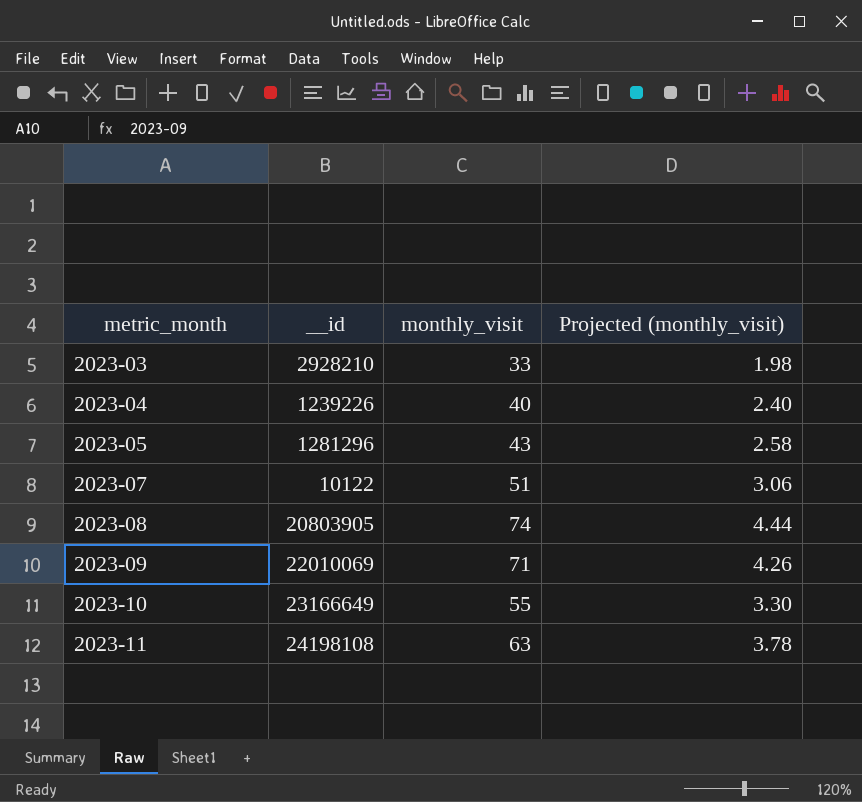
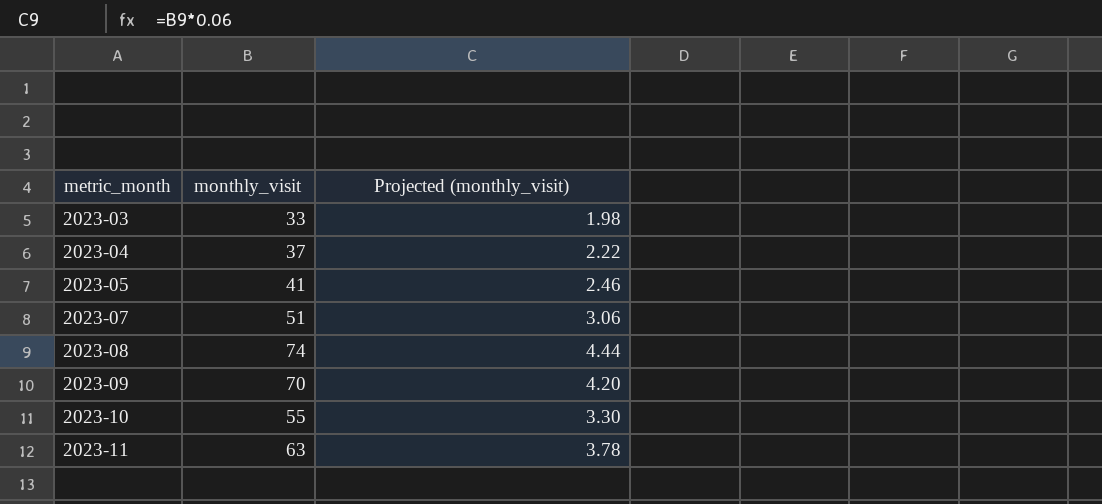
column __id | position: 2 -> none
2023-04 | monthly_visit: 40 -> 37
2023-04 | Projected (monthly_visit): 2.40 -> 2.22
2023-05 | monthly_visit: 43 -> 41
2023-05 | Projected (monthly_visit): 2.58 -> 2.46
2023-09 | monthly_visit: 71 -> 70
2023-09 | Projected (monthly_visit): 4.26 -> 4.20

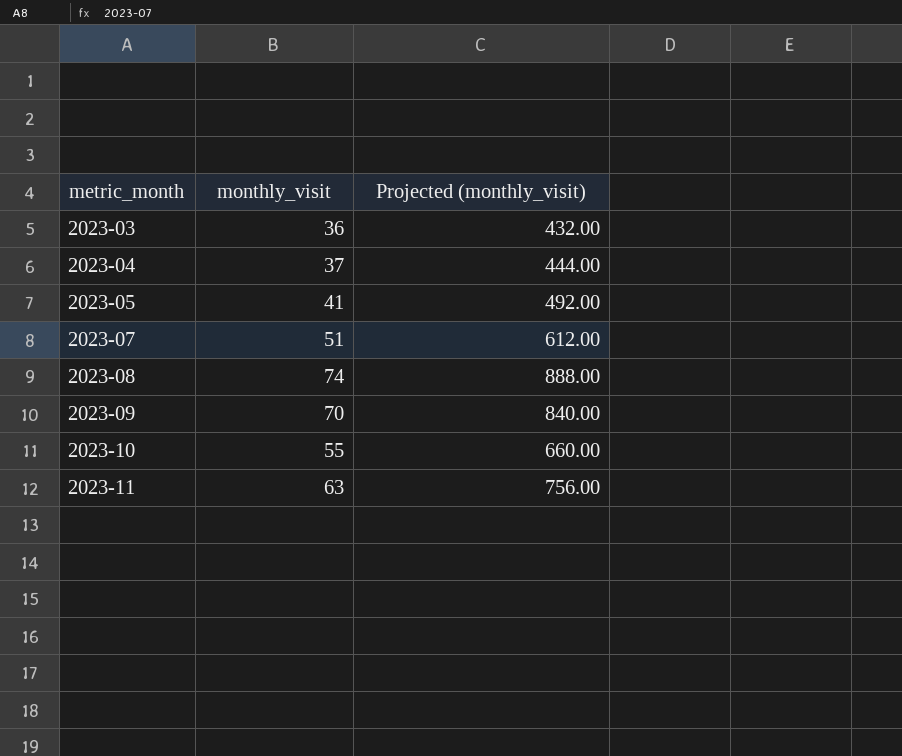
column Projected (monthly_visit) | formula: [monthly_visit] * 0.06 -> [monthly_visit] * 12
2023-03 | monthly_visit: 33 -> 36

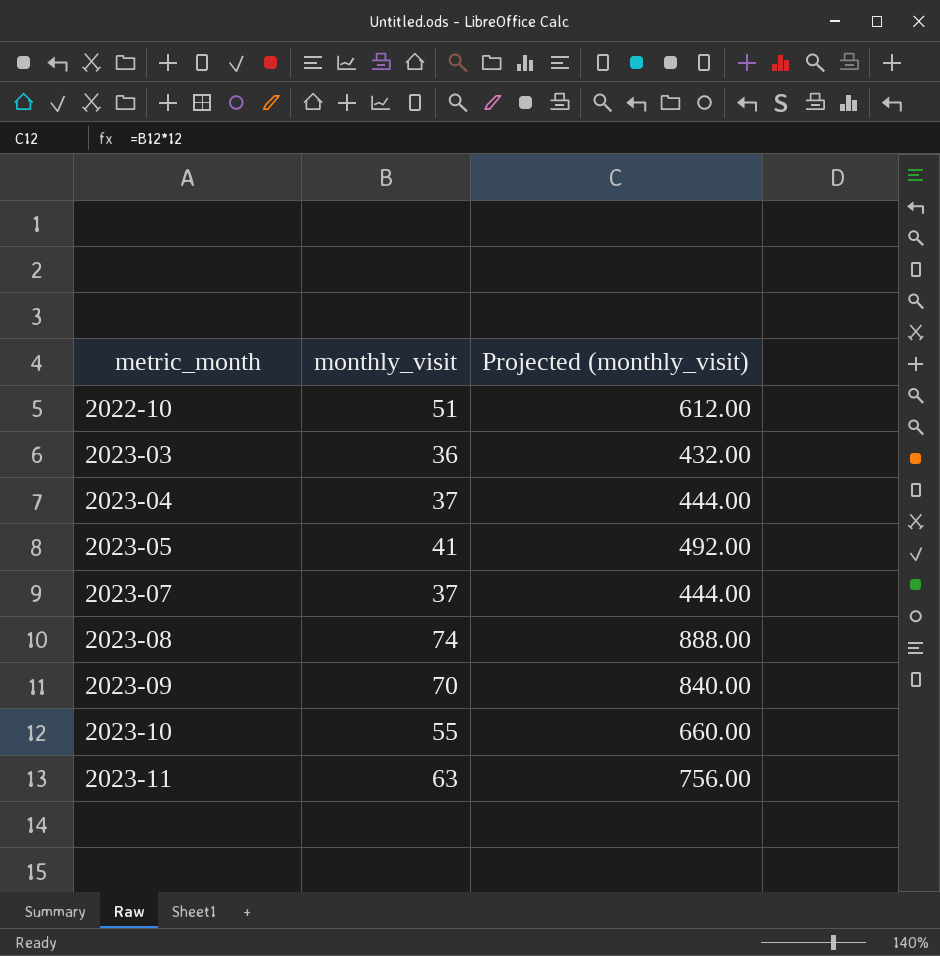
row 2022-10: none -> 51 | 612.00
2023-07 | monthly_visit: 51 -> 37
2023-07 | Projected (monthly_visit): 612.00 -> 444.00

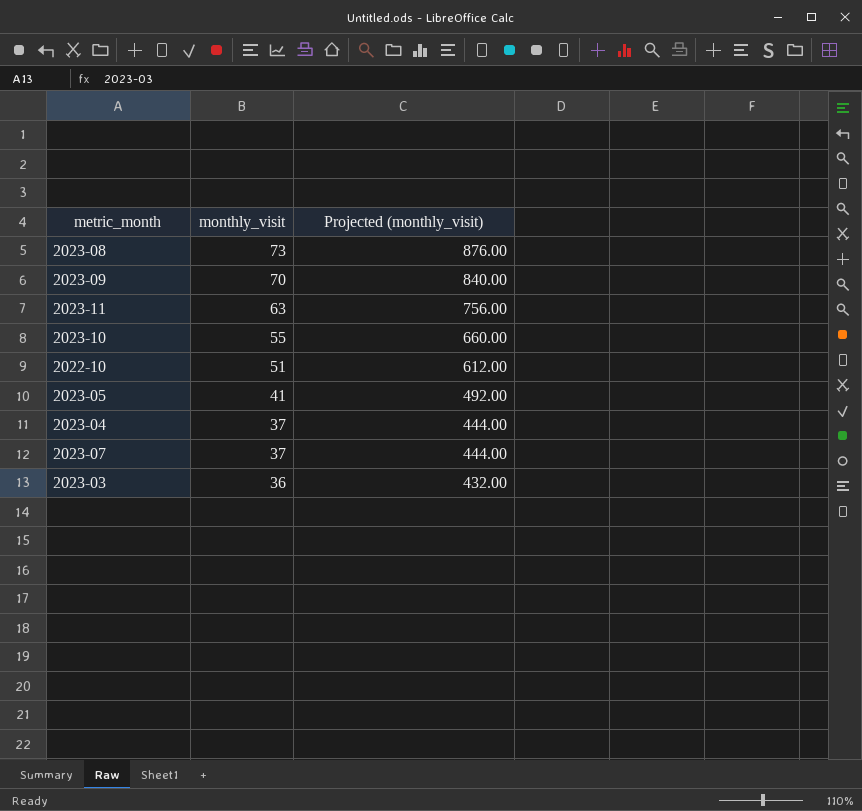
row order: metric_month ascending -> monthly_visit descending
2023-08 | monthly_visit: 74 -> 73
2023-08 | Projected (monthly_visit): 888.00 -> 876.00

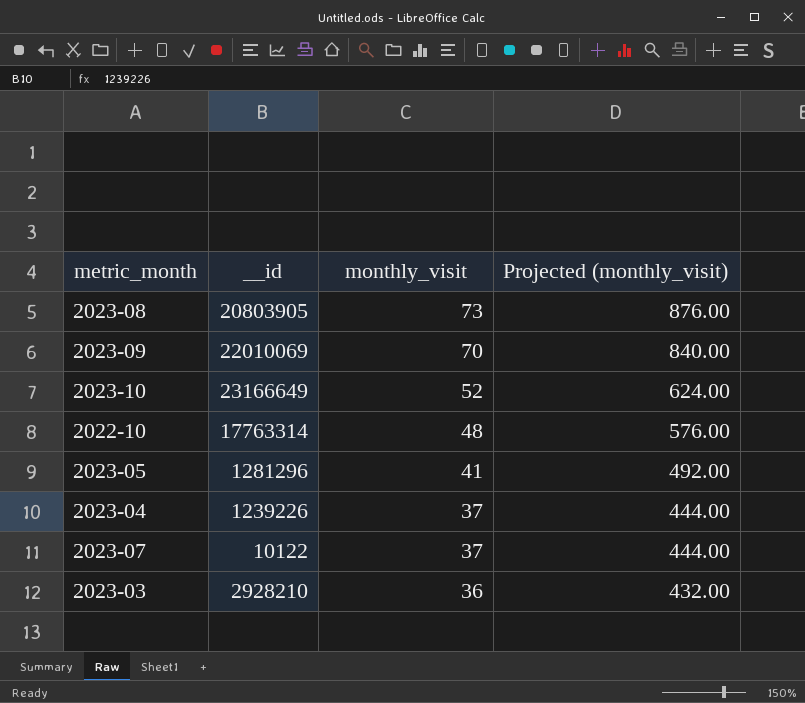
column __id | position: none -> 2
row 2023-11: 63 | 756.00 -> none
2023-10 | monthly_visit: 55 -> 52
2023-10 | Projected (monthly_visit): 660.00 -> 624.00
2022-10 | monthly_visit: 51 -> 48
2022-10 | Projected (monthly_visit): 612.00 -> 576.00

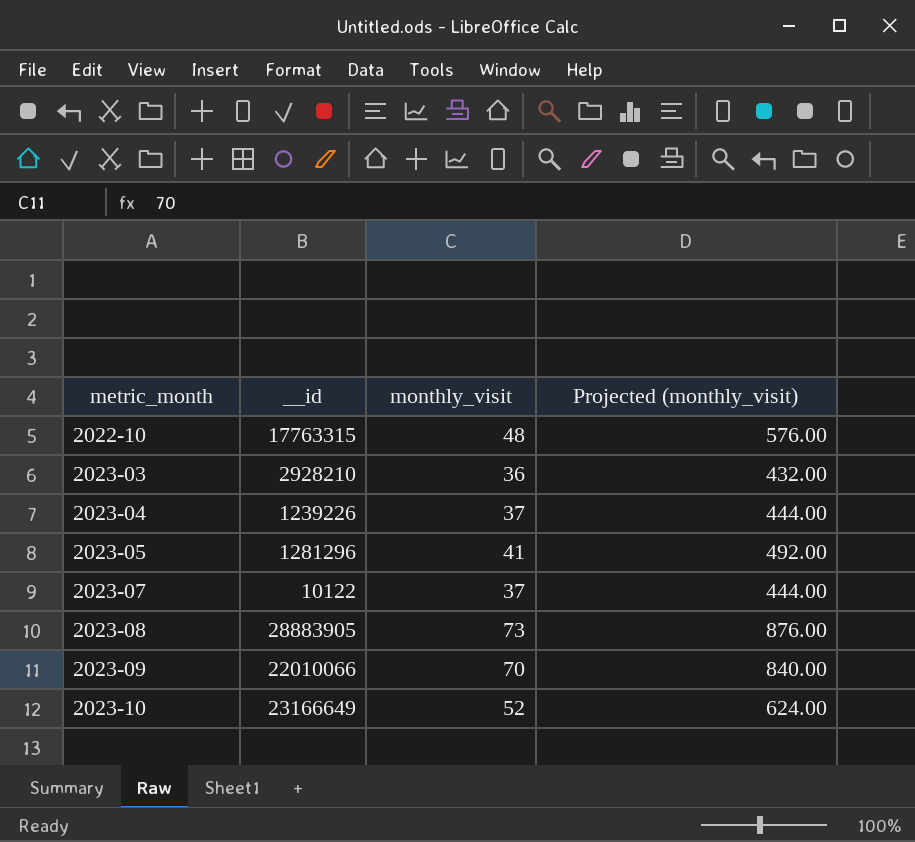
row order: monthly_visit descending -> metric_month ascending
2022-10 | __id: 17763314 -> 17763315
2023-08 | __id: 20803905 -> 28883905
2023-09 | __id: 22010069 -> 22010066

